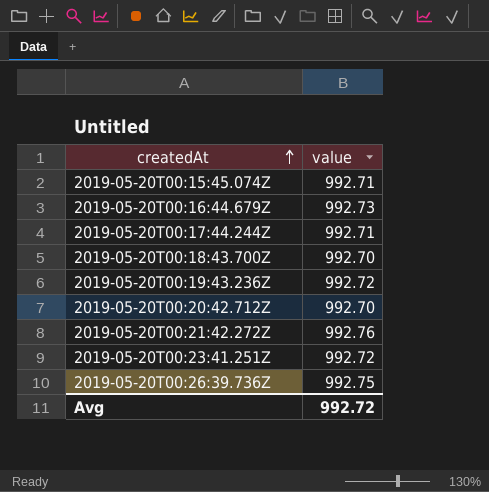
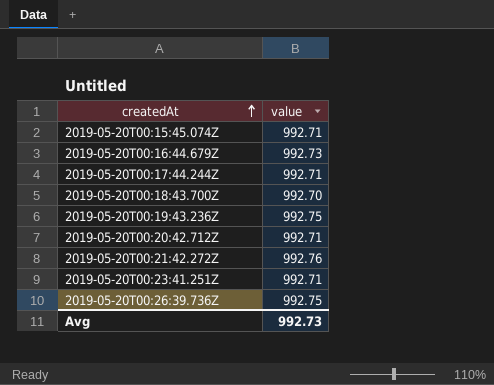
2019-05-20T00:19:43.236Z | value: 992.72 -> 992.75
2019-05-20T00:20:42.712Z | value: 992.70 -> 992.71
2019-05-20T00:23:41.251Z | value: 992.72 -> 992.71
Avg | value: 992.72 -> 992.73

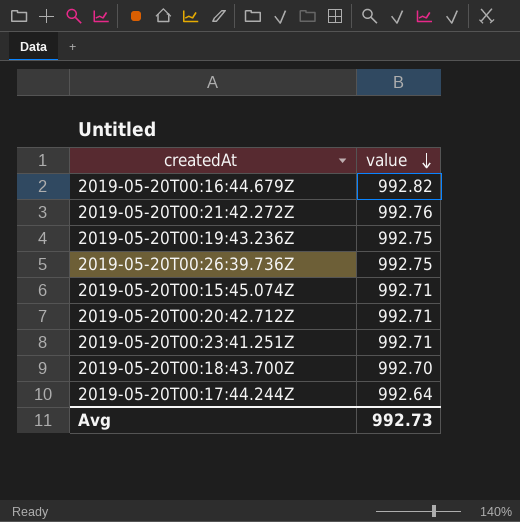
row order: createdAt ascending -> value descending
2019-05-20T00:16:44.679Z | value: 992.73 -> 992.82
2019-05-20T00:17:44.244Z | value: 992.71 -> 992.64

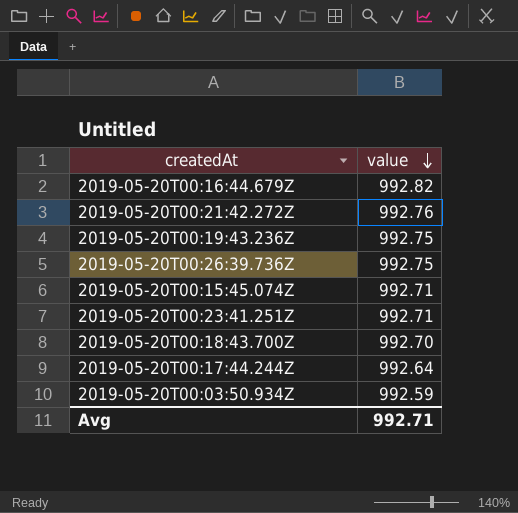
row 2019-05-20T00:20:42.712Z: 992.71 -> none
row 2019-05-20T00:03:50.934Z: none -> 992.59
Avg | value: 992.73 -> 992.71

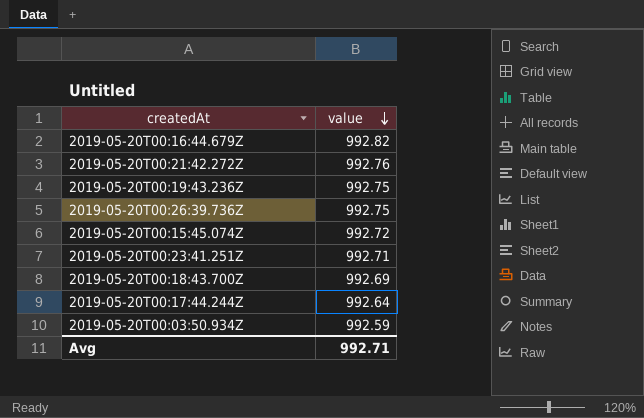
2019-05-20T00:15:45.074Z | value: 992.71 -> 992.72
2019-05-20T00:18:43.700Z | value: 992.70 -> 992.69

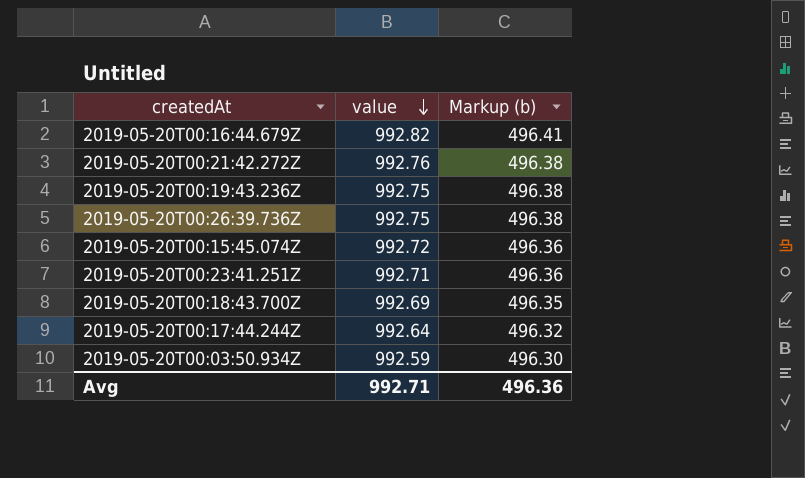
column Markup (b) | formula: none -> [value] * 0.5

